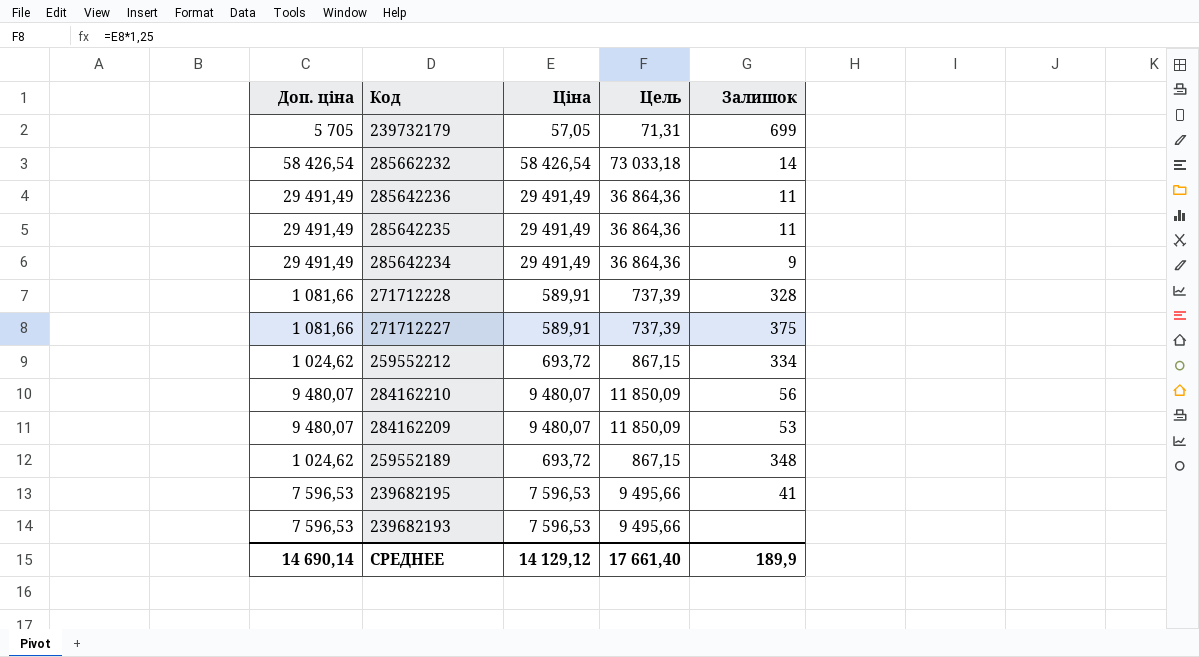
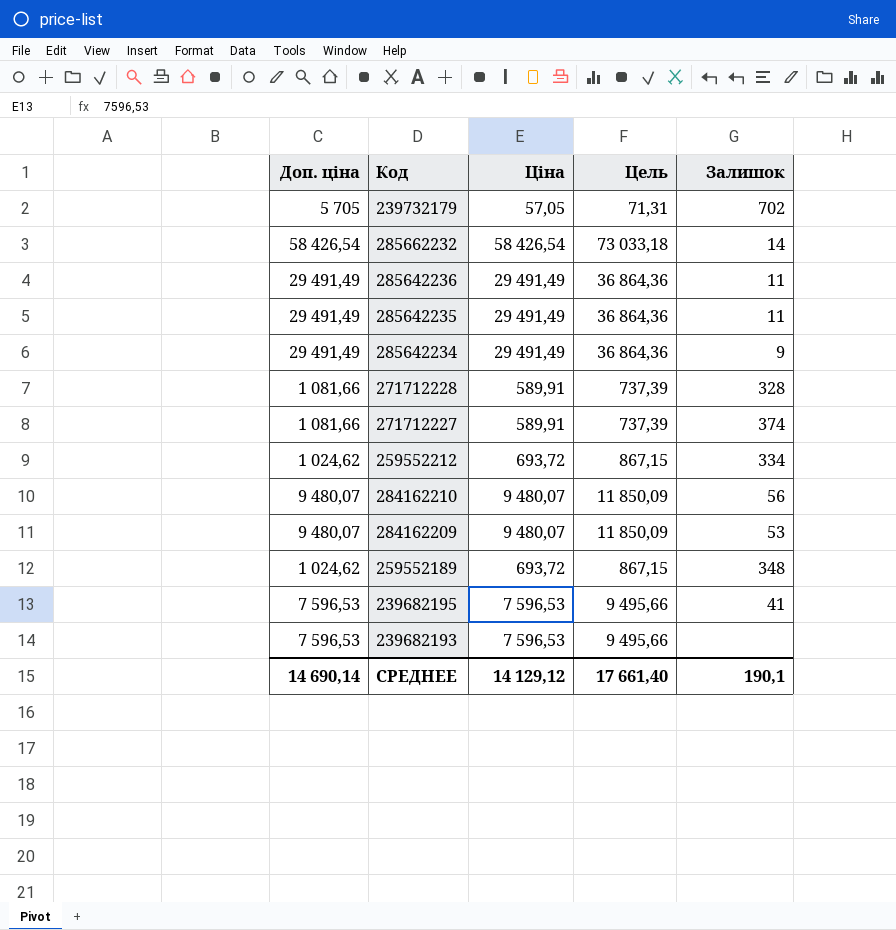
239732179 | Залишок: 699 -> 702
271712227 | Залишок: 375 -> 374
СРЕДНЕЕ | Залишок: 189,9 -> 190,1

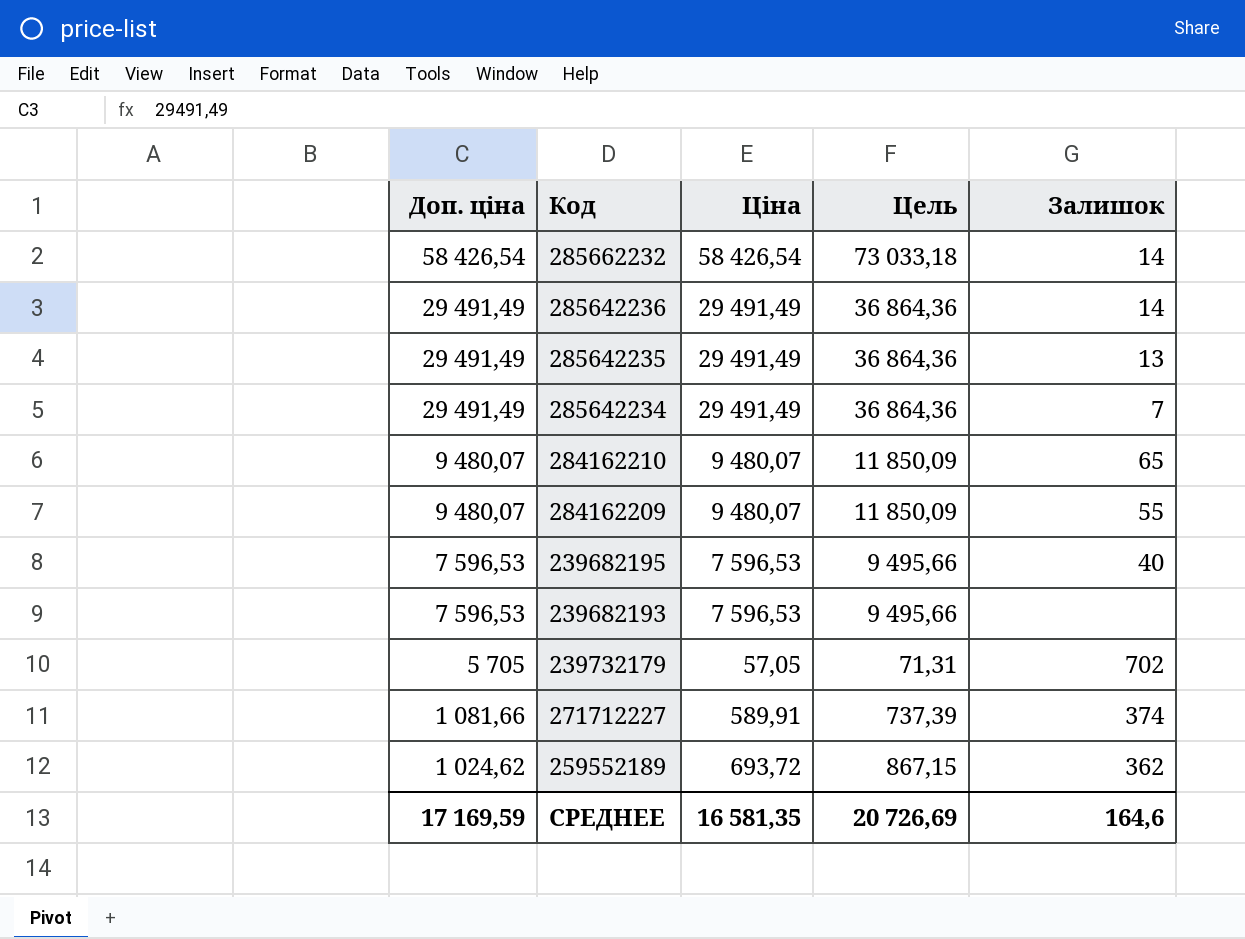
row order: none -> Доп. ціна descending
row 271712228: 1 081,66 | 589,91 | 737,39 | 328 -> none
row 259552212: 1 024,62 | 693,72 | 867,15 | 334 -> none
285642236 | Залишок: 11 -> 14
285642235 | Залишок: 11 -> 13
285642234 | Залишок: 9 -> 7
284162210 | Залишок: 56 -> 65
284162209 | Залишок: 53 -> 55
239682195 | Залишок: 41 -> 40
259552189 | Залишок: 348 -> 362
СРЕДНЕЕ | Доп. ціна: 14 690,14 -> 17 169,59
СРЕДНЕЕ | Ціна: 14 129,12 -> 16 581,35
СРЕДНЕЕ | Цель: 17 661,40 -> 20 726,69
СРЕДНЕЕ | Залишок: 190,1 -> 164,6

